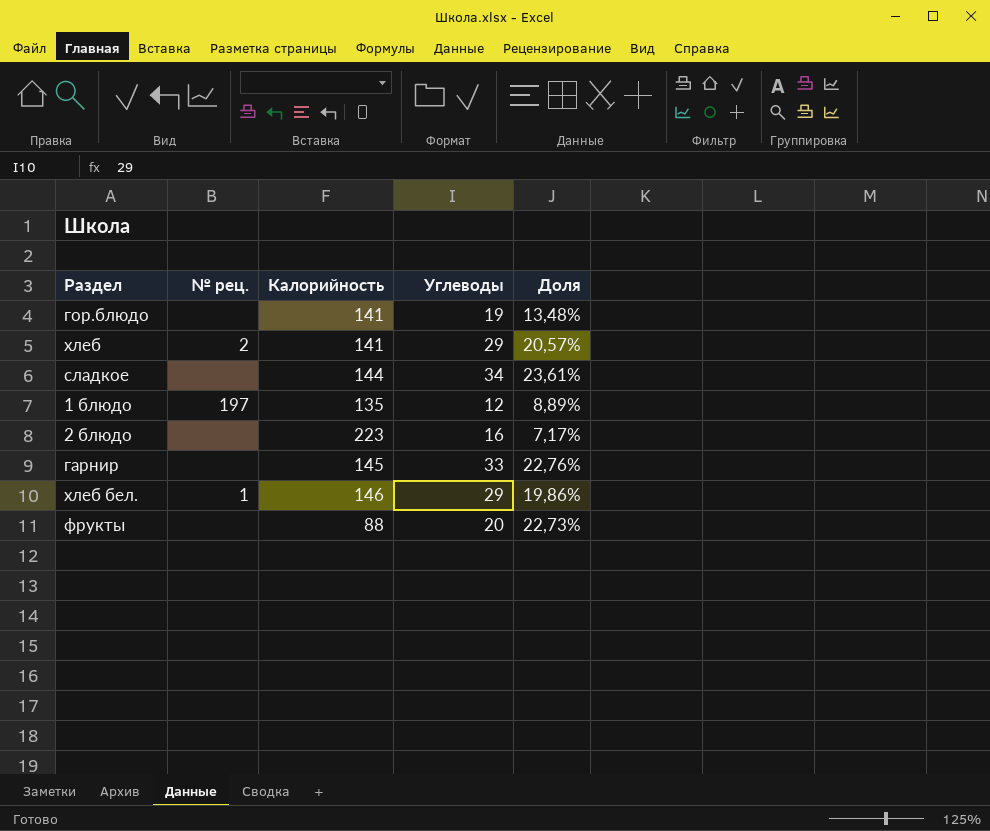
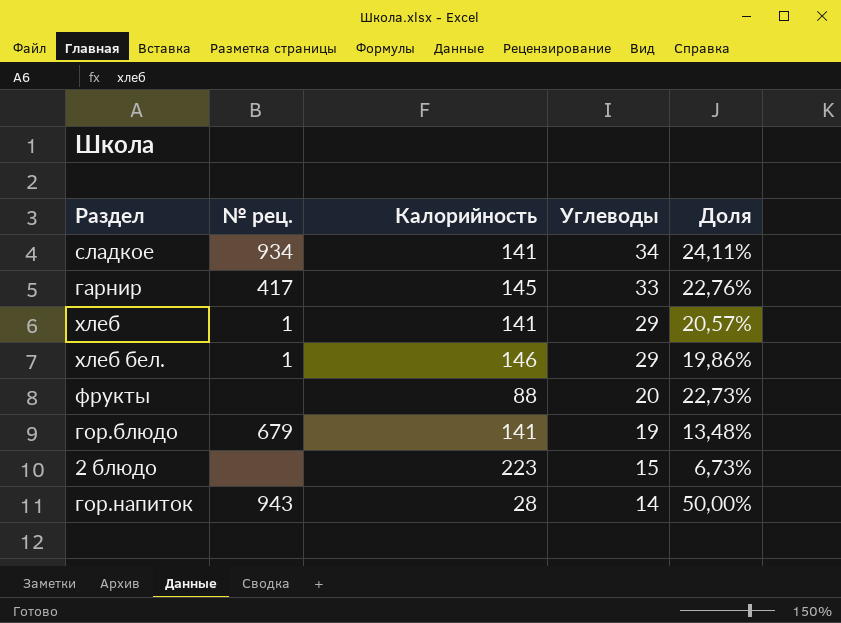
row order: none -> Углеводы descending
row 1 блюдо: 197 | 135 | 12 | 8,89% -> none
сладкое | № рец.: none -> 934
сладкое | Калорийность: 144 -> 141
сладкое | Доля: 23,61% -> 24,11%
гарнир | № рец.: none -> 417
хлеб | № рец.: 2 -> 1
гор.блюдо | № рец.: none -> 679
2 блюдо | Углеводы: 16 -> 15
2 блюдо | Доля: 7,17% -> 6,73%
row гор.напиток: none -> 943 | 28 | 14 | 50,00%

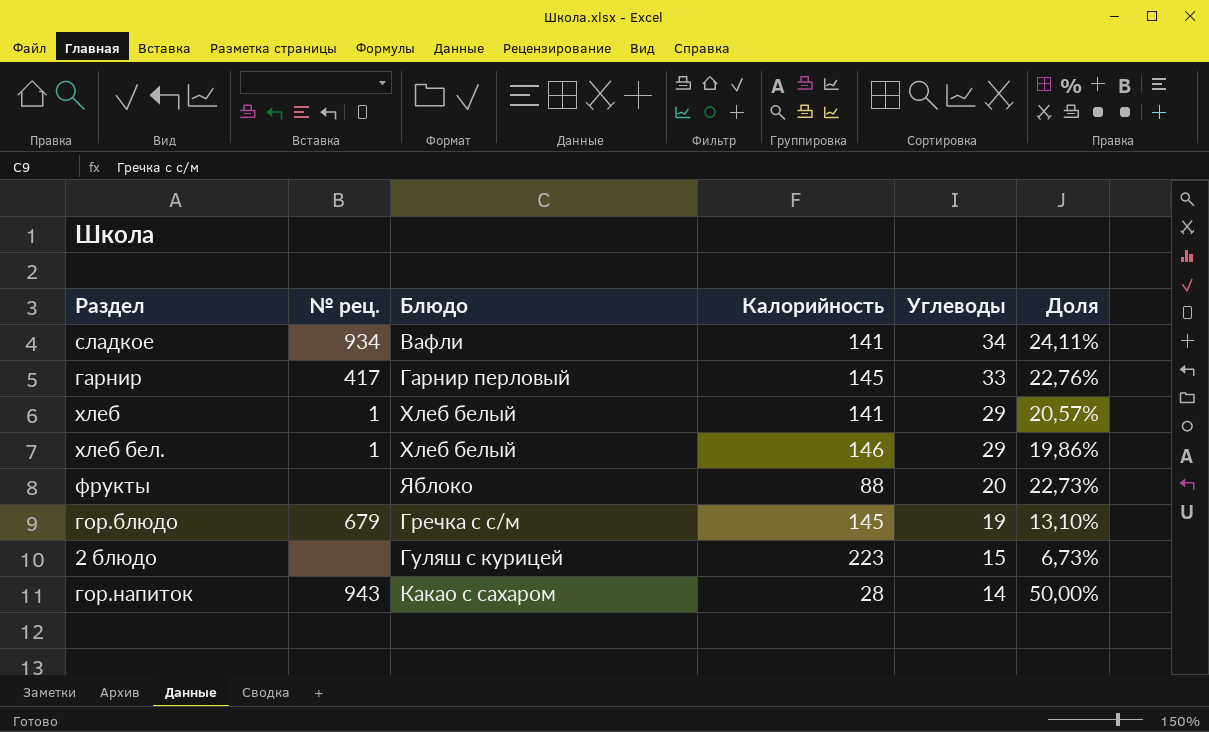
column Блюдо | position: none -> 3
гор.блюдо | Калорийность: 141 -> 145
гор.блюдо | Доля: 13,48% -> 13,10%

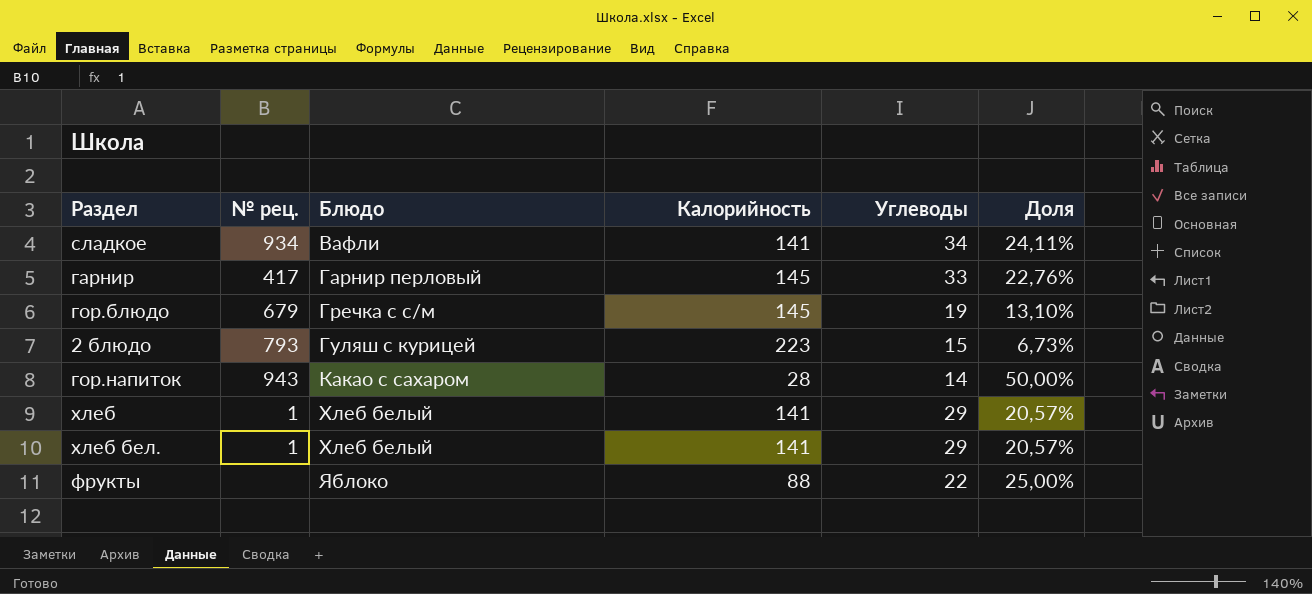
row order: Углеводы descending -> Блюдо ascending
2 блюдо | № рец.: none -> 793
хлеб бел. | Калорийность: 146 -> 141
хлеб бел. | Доля: 19,86% -> 20,57%
фрукты | Углеводы: 20 -> 22
фрукты | Доля: 22,73% -> 25,00%

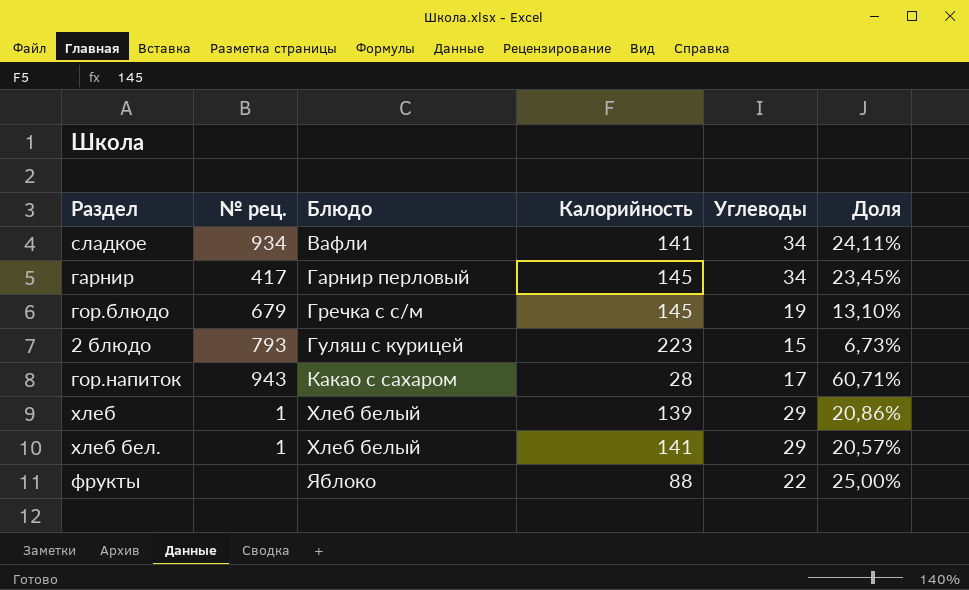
гарнир | Углеводы: 33 -> 34
гарнир | Доля: 22,76% -> 23,45%
гор.напиток | Углеводы: 14 -> 17
гор.напиток | Доля: 50,00% -> 60,71%
хлеб | Калорийность: 141 -> 139
хлеб | Доля: 20,57% -> 20,86%

